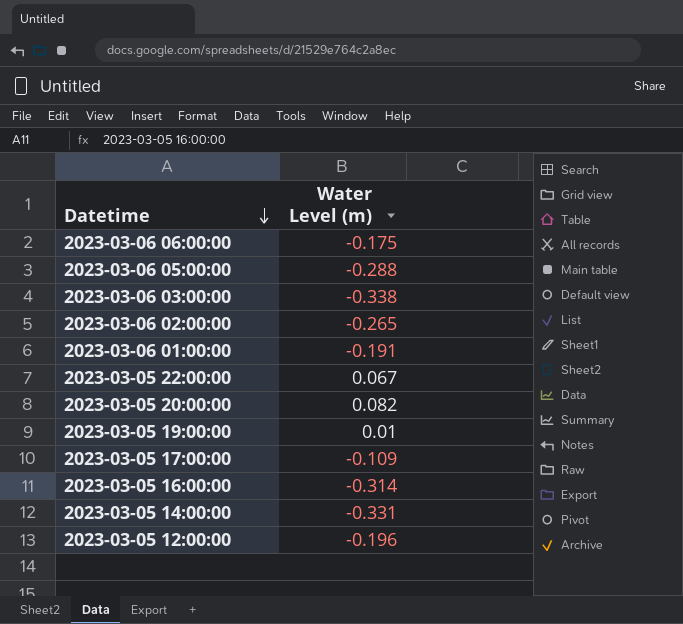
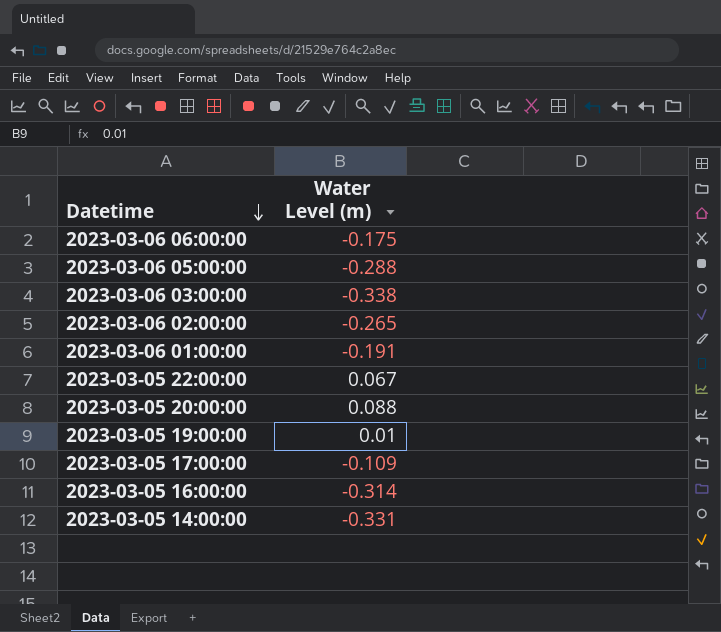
row 2023-03-05 12:00:00: -0.196 -> none
2023-03-05 20:00:00 | Water Level (m): 0.082 -> 0.088

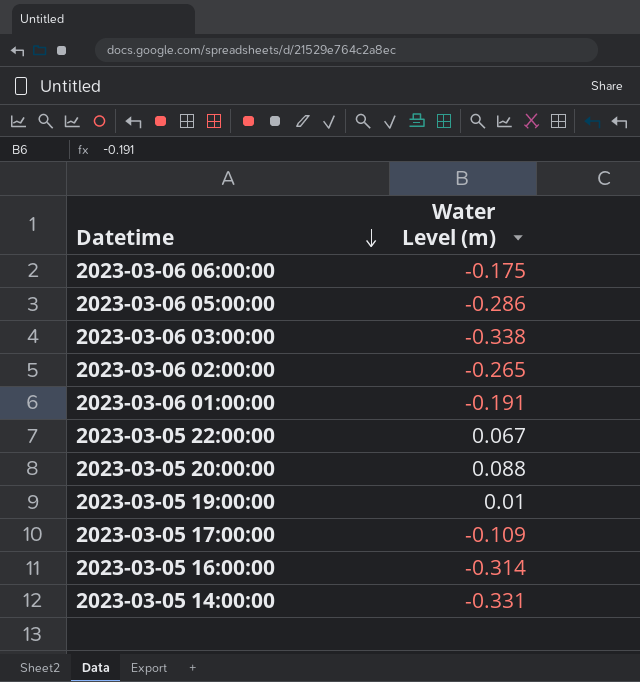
2023-03-06 05:00:00 | Water Level (m): -0.288 -> -0.286

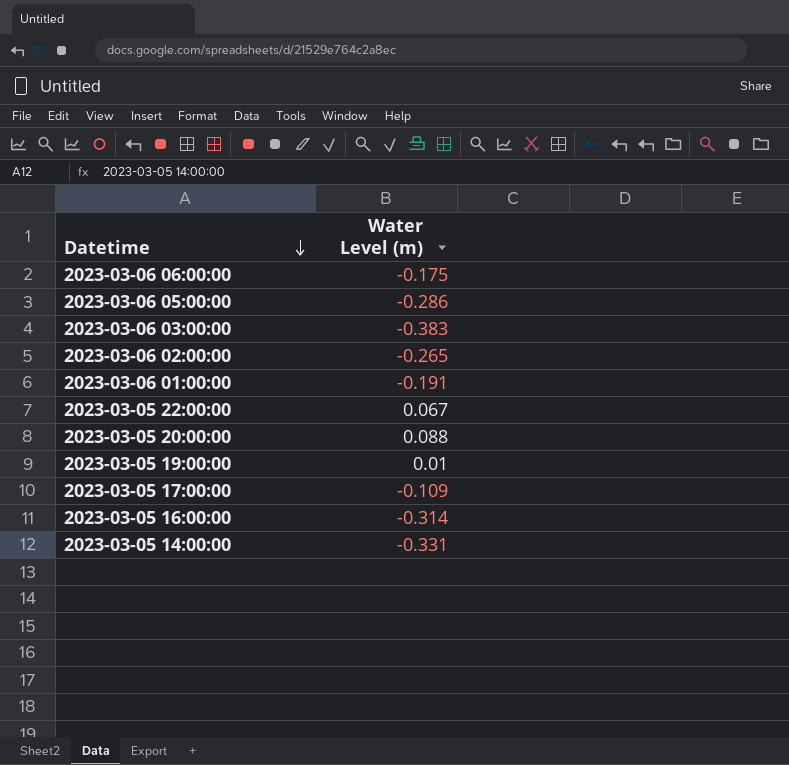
2023-03-06 03:00:00 | Water Level (m): -0.338 -> -0.383

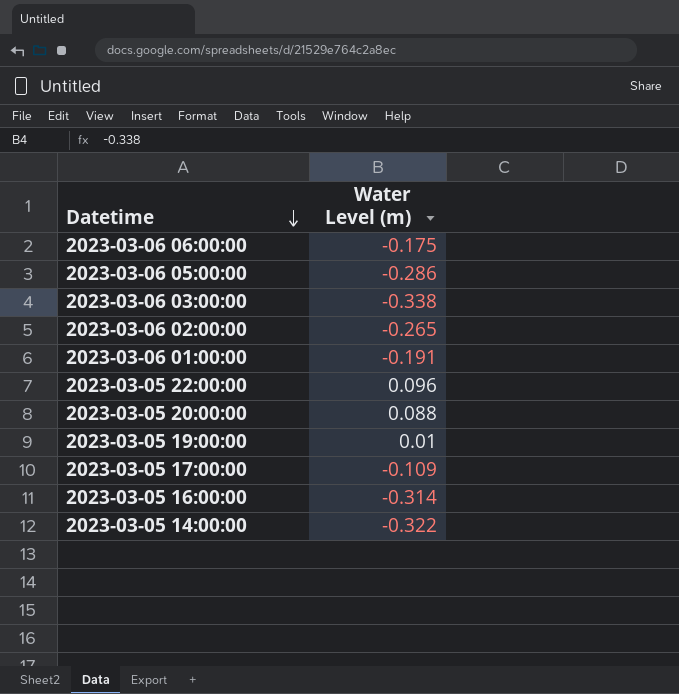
2023-03-06 03:00:00 | Water Level (m): -0.383 -> -0.338
2023-03-05 22:00:00 | Water Level (m): 0.067 -> 0.096
2023-03-05 14:00:00 | Water Level (m): -0.331 -> -0.322

